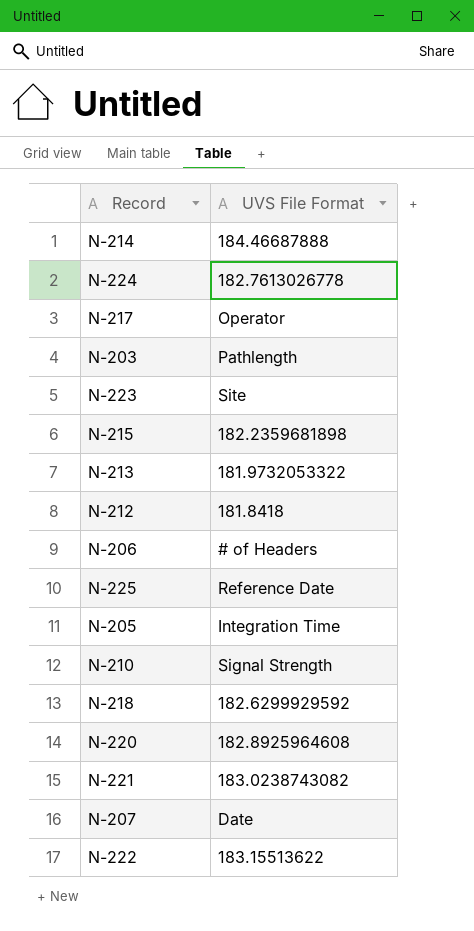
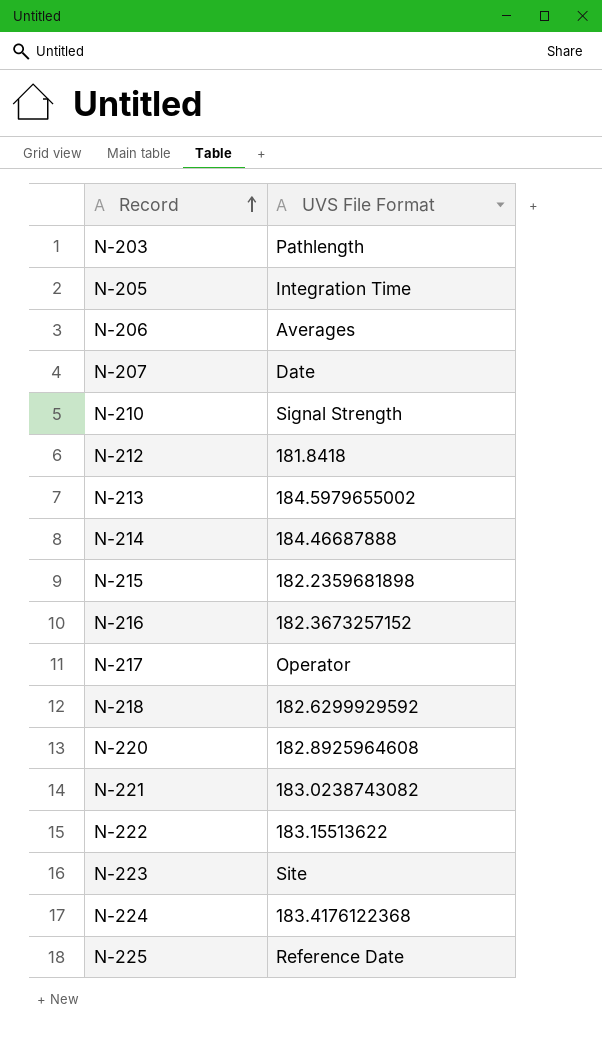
row order: none -> Record ascending
N-206 | UVS File Format: # of Headers -> Averages
N-213 | UVS File Format: 181.9732053322 -> 184.5979655002
row N-216: none -> 182.3673257152
N-224 | UVS File Format: 182.7613026778 -> 183.4176122368

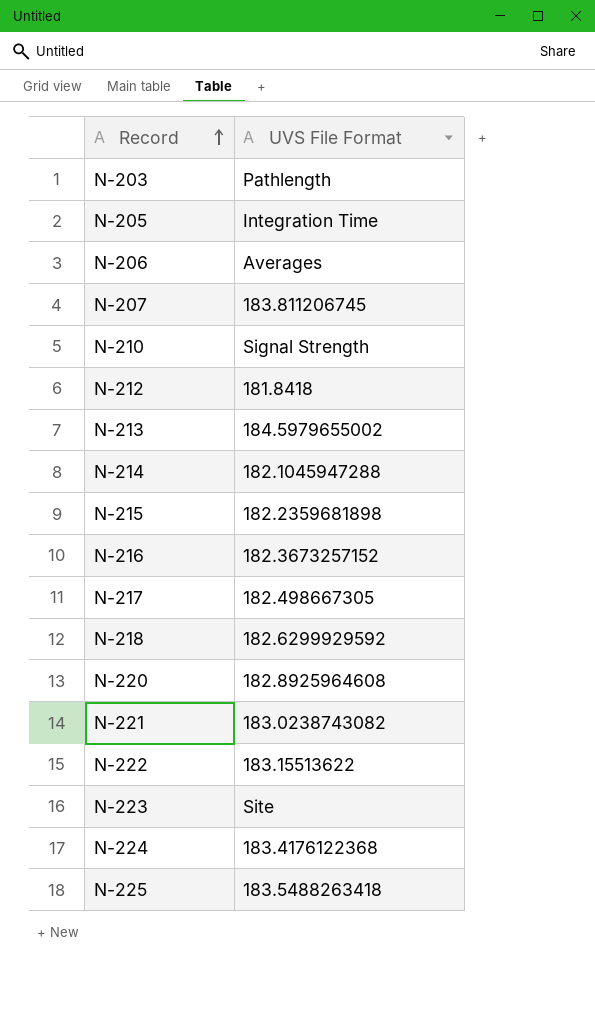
N-207 | UVS File Format: Date -> 183.811206745
N-214 | UVS File Format: 184.46687888 -> 182.1045947288
N-217 | UVS File Format: Operator -> 182.498667305
N-225 | UVS File Format: Reference Date -> 183.5488263418

